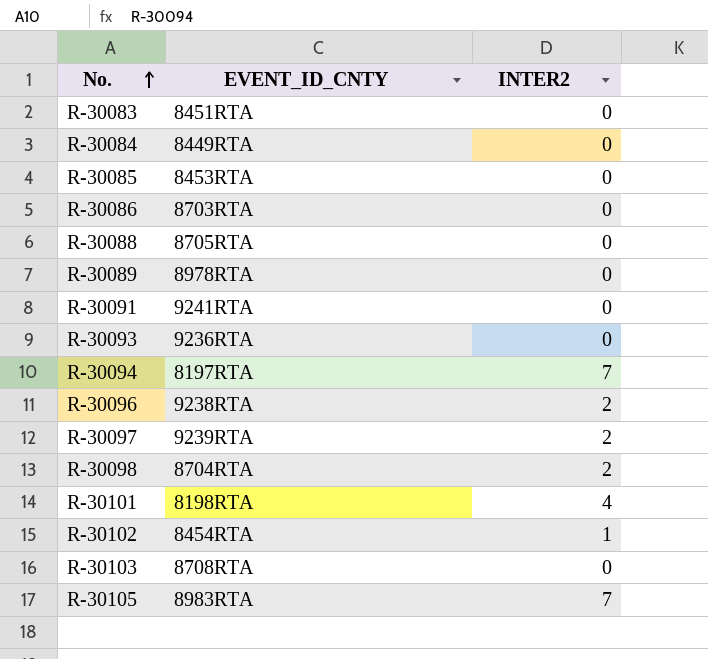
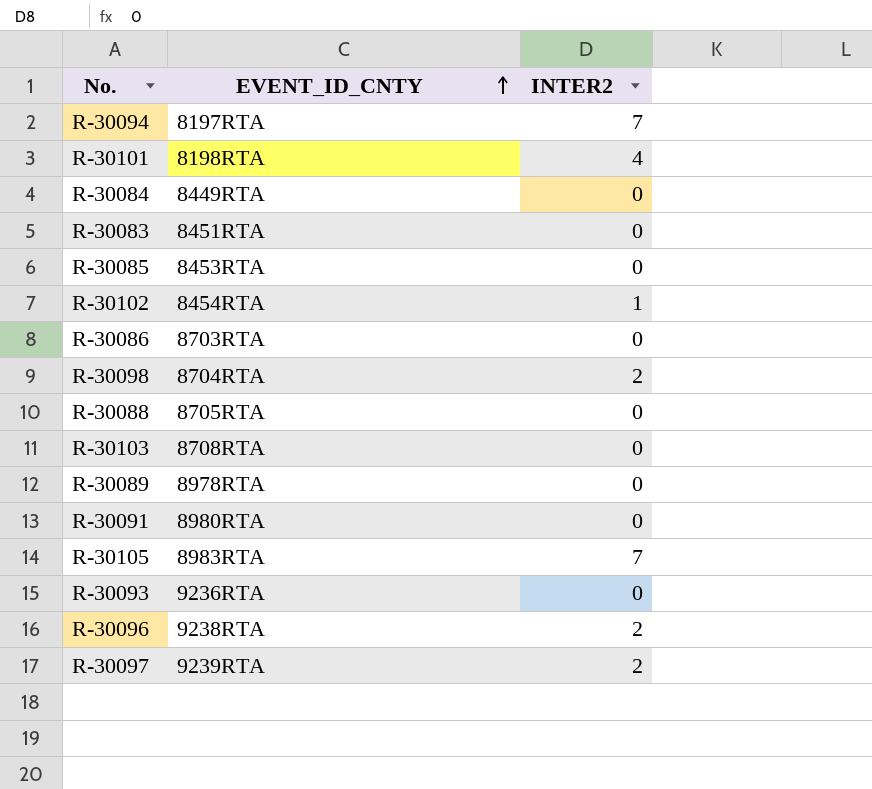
row order: No. ascending -> EVENT_ID_CNTY ascending
R-30091 | EVENT_ID_CNTY: 9241RTA -> 8980RTA

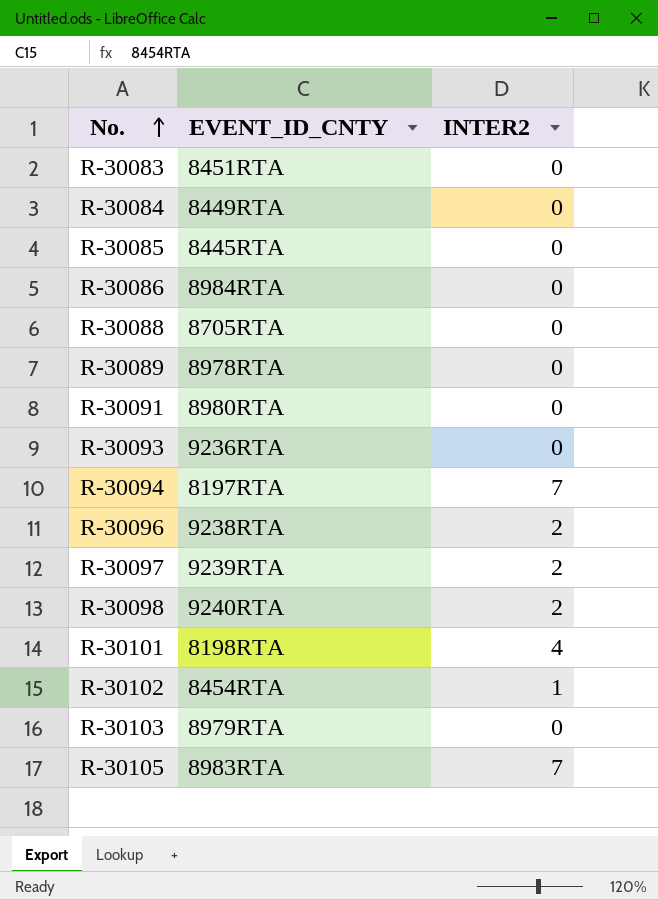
row order: EVENT_ID_CNTY ascending -> No. ascending
R-30085 | EVENT_ID_CNTY: 8453RTA -> 8445RTA
R-30086 | EVENT_ID_CNTY: 8703RTA -> 8984RTA
R-30098 | EVENT_ID_CNTY: 8704RTA -> 9240RTA
R-30103 | EVENT_ID_CNTY: 8708RTA -> 8979RTA

